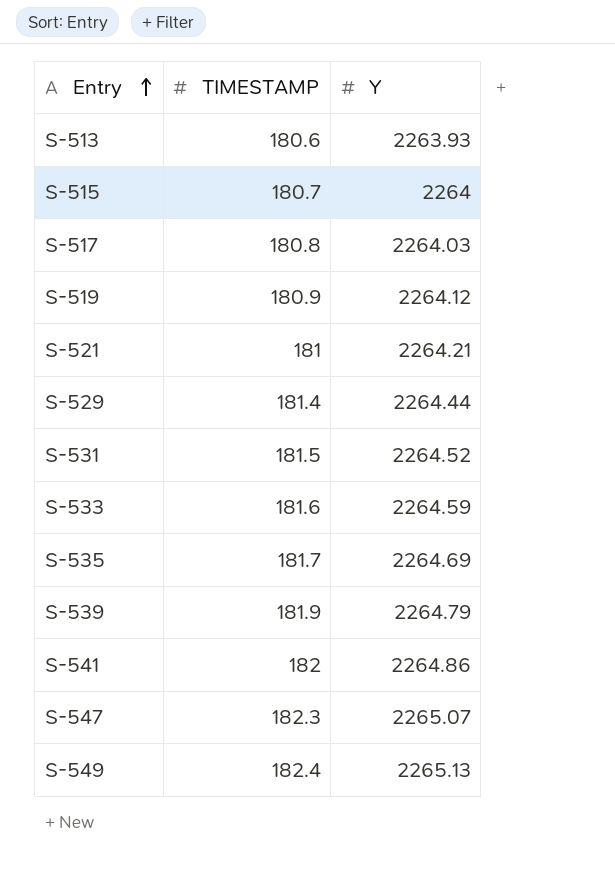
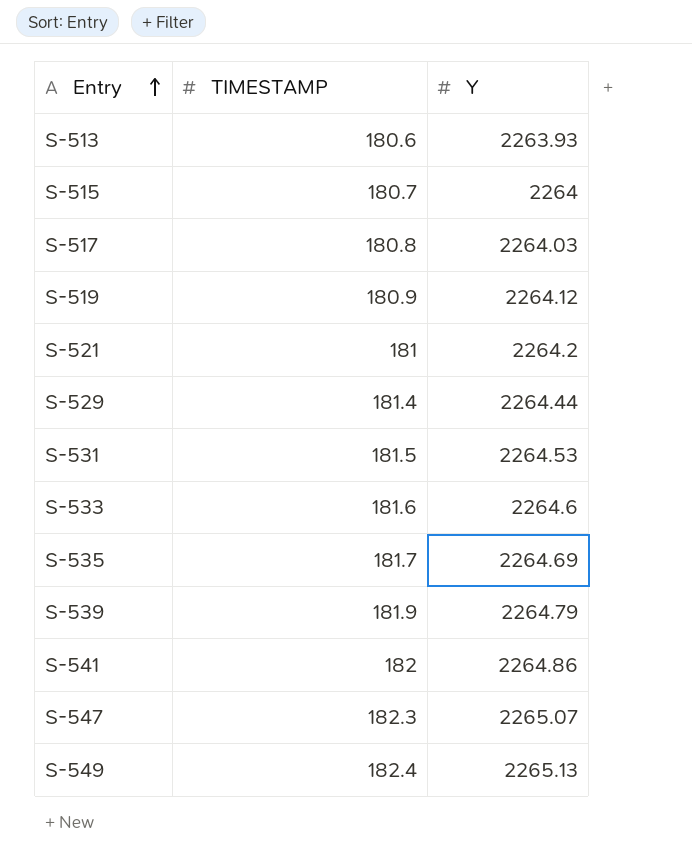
S-521 | Y: 2264.21 -> 2264.2
S-531 | Y: 2264.52 -> 2264.53
S-533 | Y: 2264.59 -> 2264.6

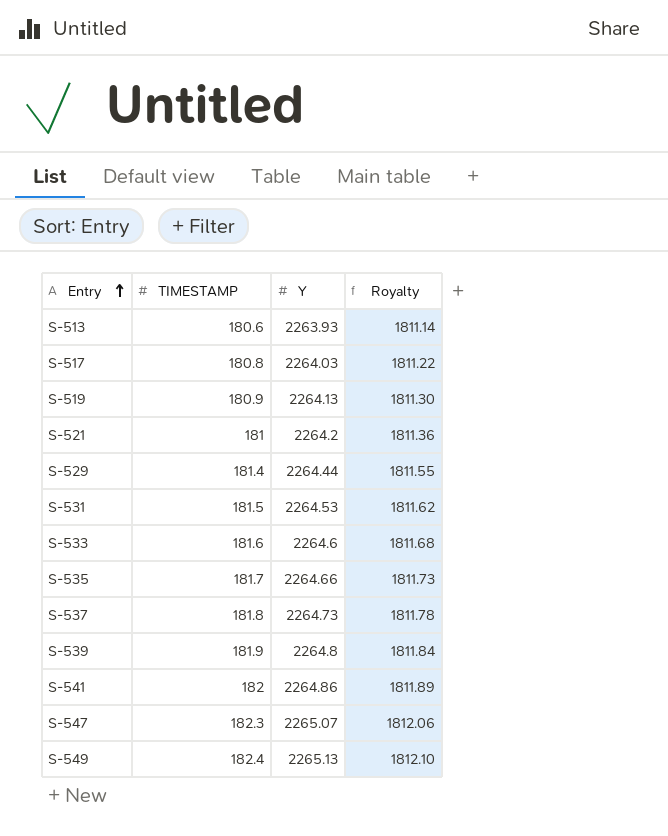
column Royalty | formula: none -> [Y] * 0.8
row S-515: 180.7 | 2264 -> none
S-519 | Y: 2264.12 -> 2264.13
S-535 | Y: 2264.69 -> 2264.66
row S-537: none -> 181.8 | 2264.73 | 1811.78
S-539 | Y: 2264.79 -> 2264.8

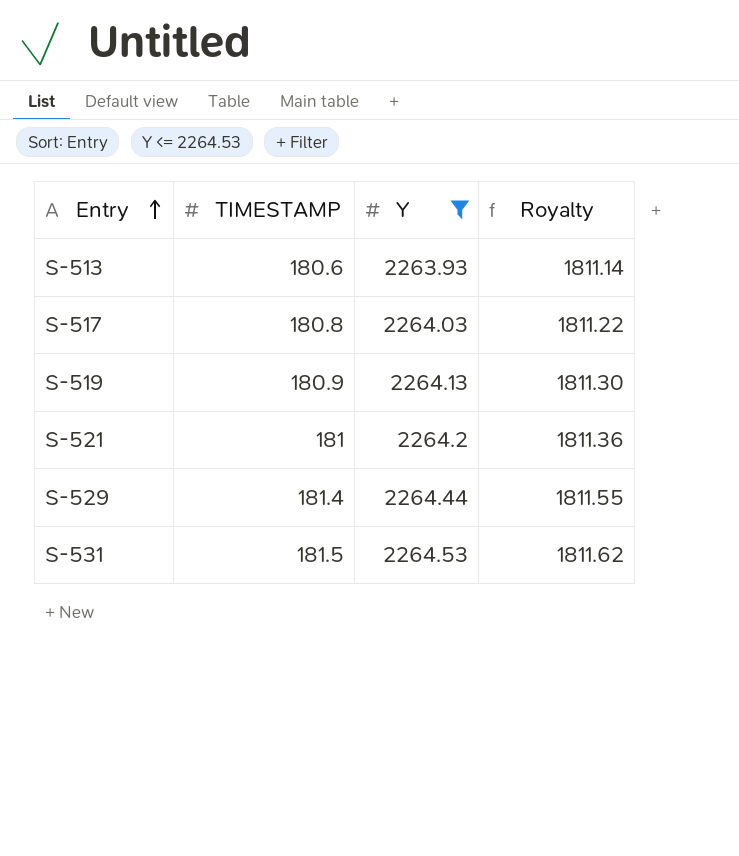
filter: none -> Y <= 2264.53

